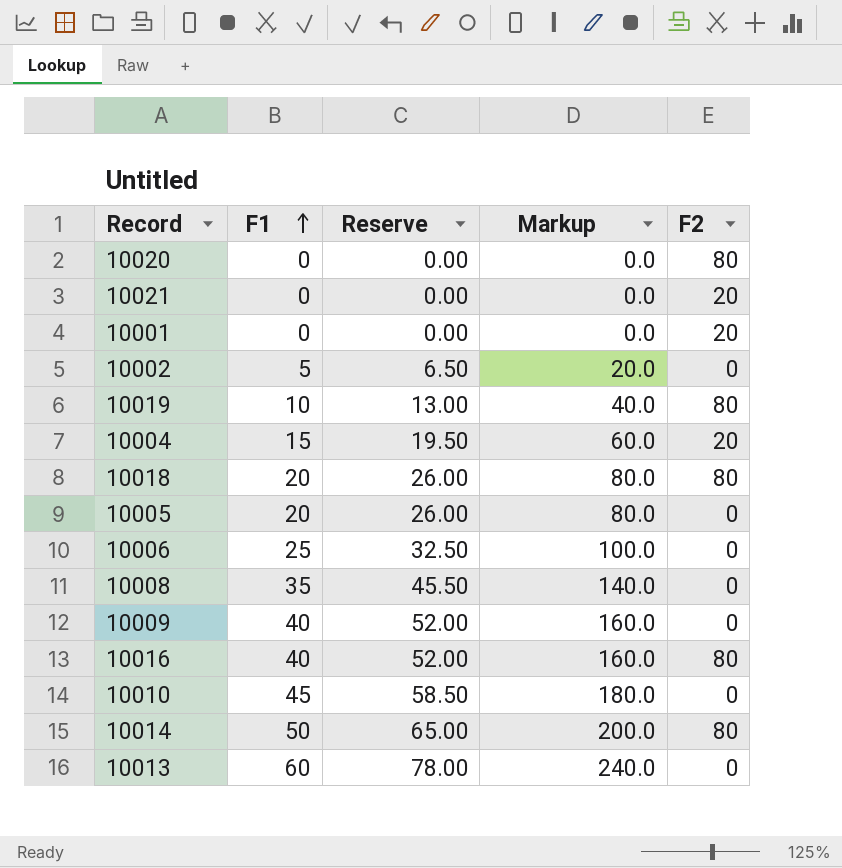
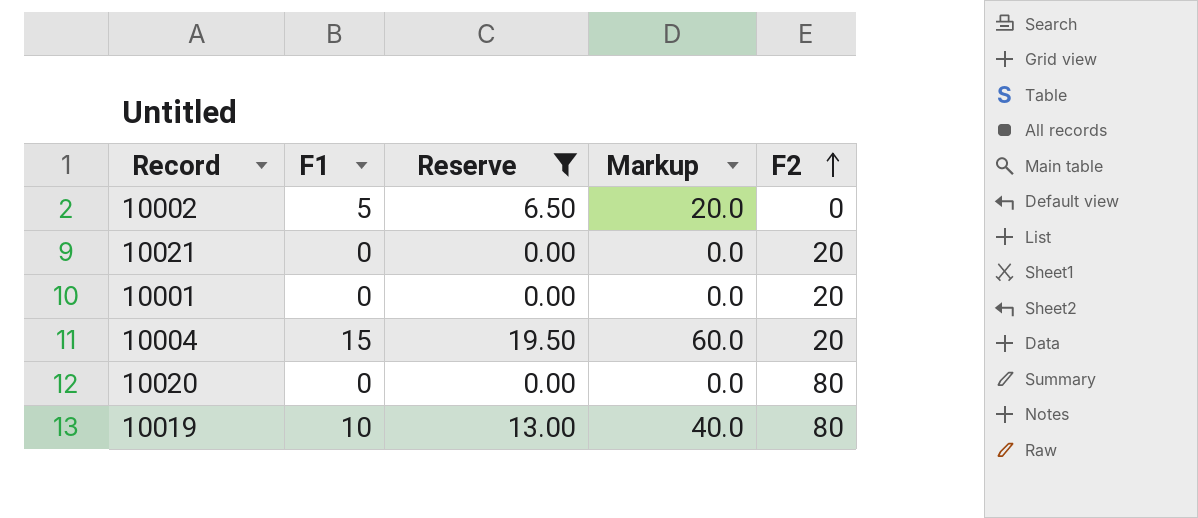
filter: none -> Reserve <= 19.50
row order: F1 ascending -> F2 ascending

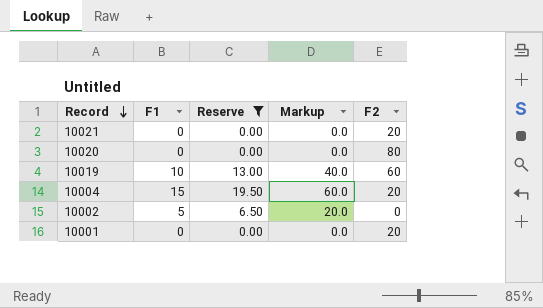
row order: F2 ascending -> Record descending
10019 | F2: 80 -> 60

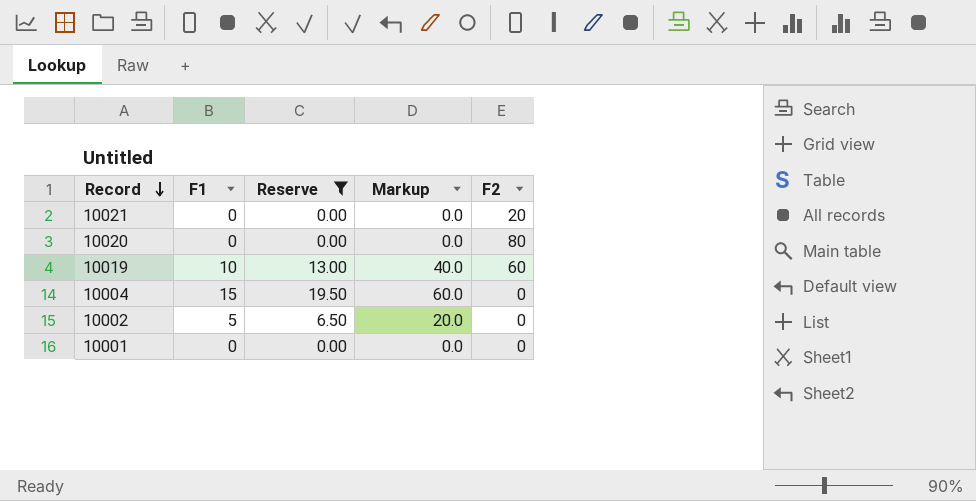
10004 | F2: 20 -> 0
10001 | F2: 20 -> 0

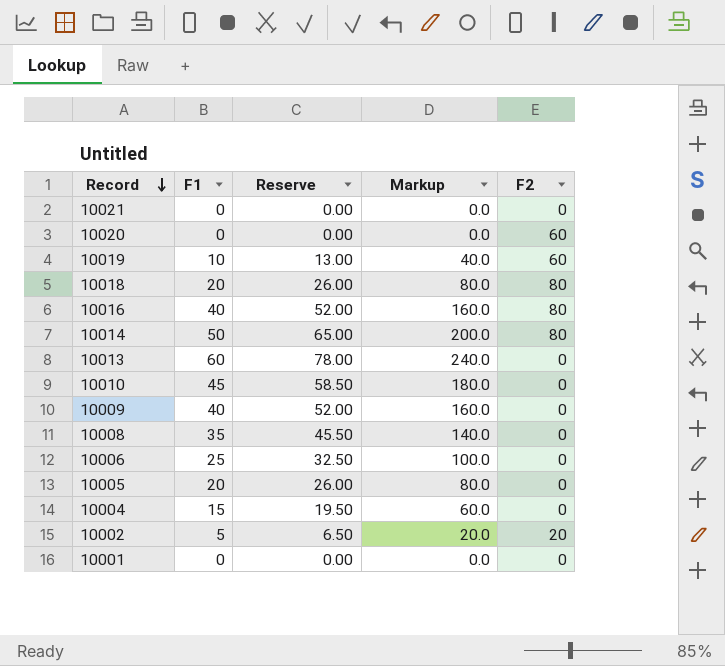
filter: Reserve <= 19.50 -> none
10021 | F2: 20 -> 0
10020 | F2: 80 -> 60
10002 | F2: 0 -> 20

